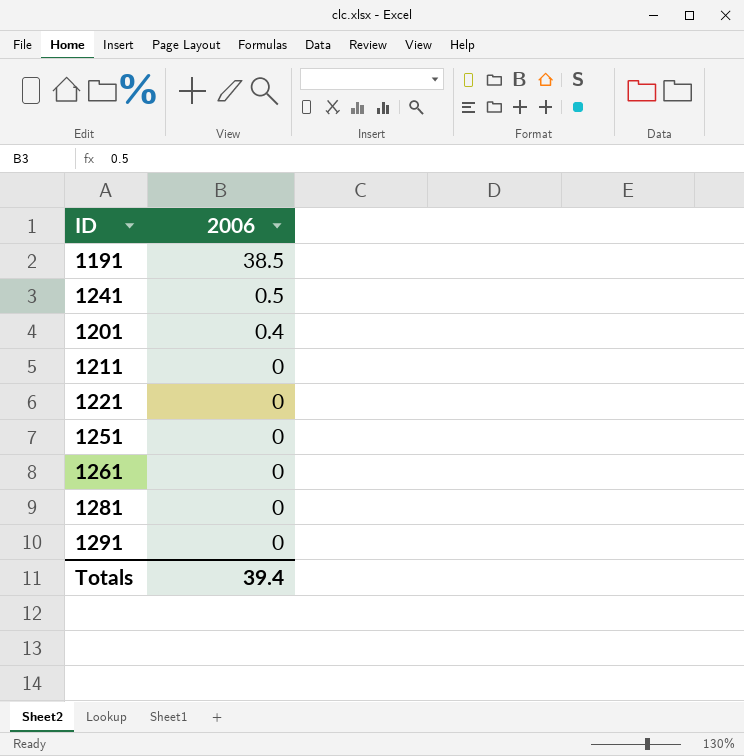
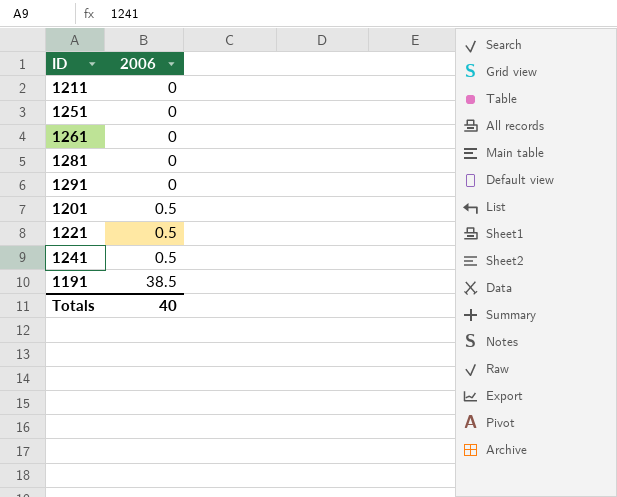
row order: 2006 descending -> 2006 ascending
1201 | 2006: 0.4 -> 0.5
1221 | 2006: 0 -> 0.5
Totals | 2006: 39.4 -> 40

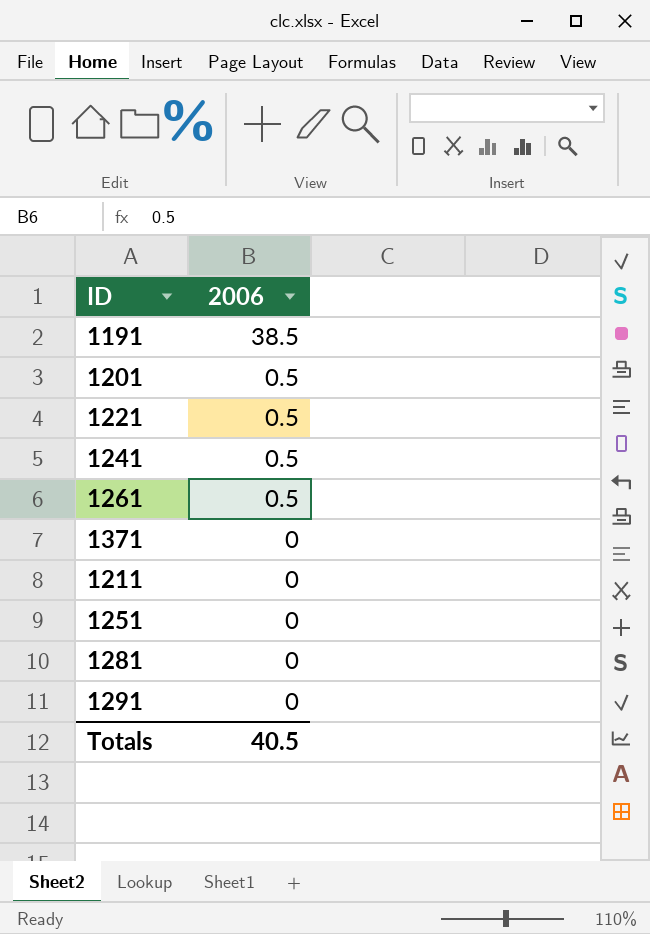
row order: 2006 ascending -> 2006 descending
1261 | 2006: 0 -> 0.5
row 1371: none -> 0
Totals | 2006: 40 -> 40.5

